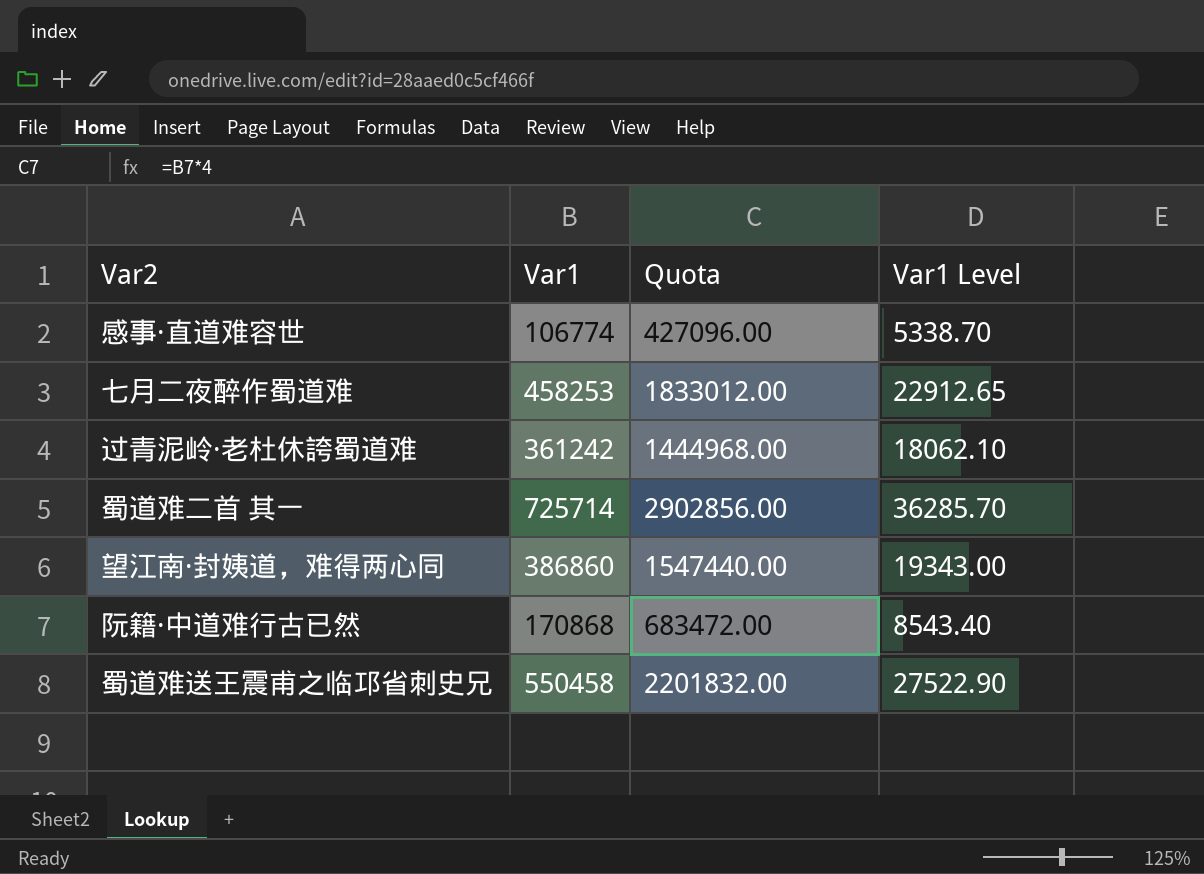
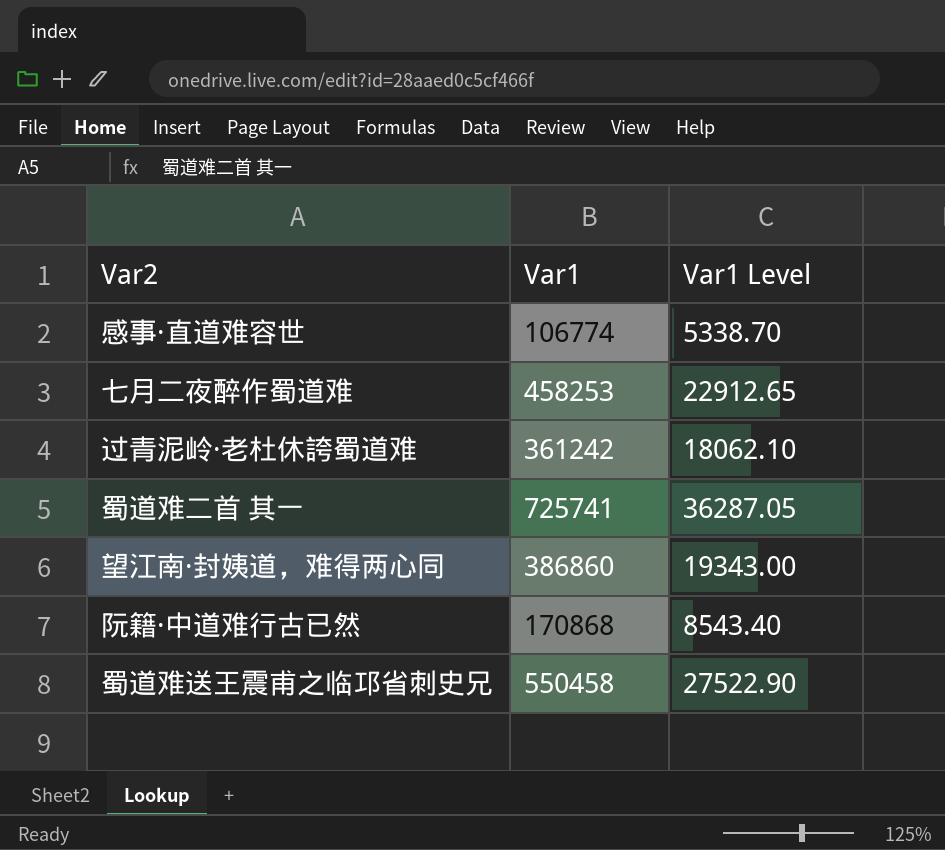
column Quota | formula: [Var1] * 4 -> none
蜀道难二首 其一 | Var1: 725714 -> 725741
蜀道难二首 其一 | Var1 Level: 36285.70 -> 36287.05

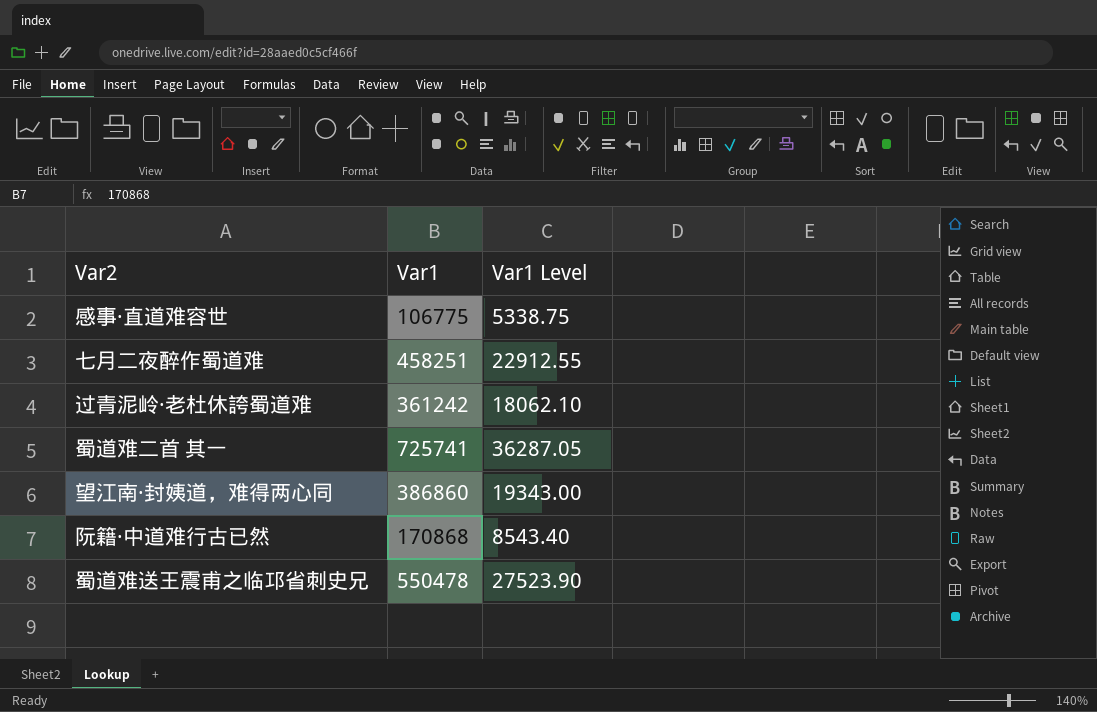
感事·直道难容世 | Var1: 106774 -> 106775
感事·直道难容世 | Var1 Level: 5338.70 -> 5338.75
七月二夜醉作蜀道难 | Var1: 458253 -> 458251
七月二夜醉作蜀道难 | Var1 Level: 22912.65 -> 22912.55
蜀道难送王震甫之临邛省刺史兄 | Var1: 550458 -> 550478
蜀道难送王震甫之临邛省刺史兄 | Var1 Level: 27522.90 -> 27523.90

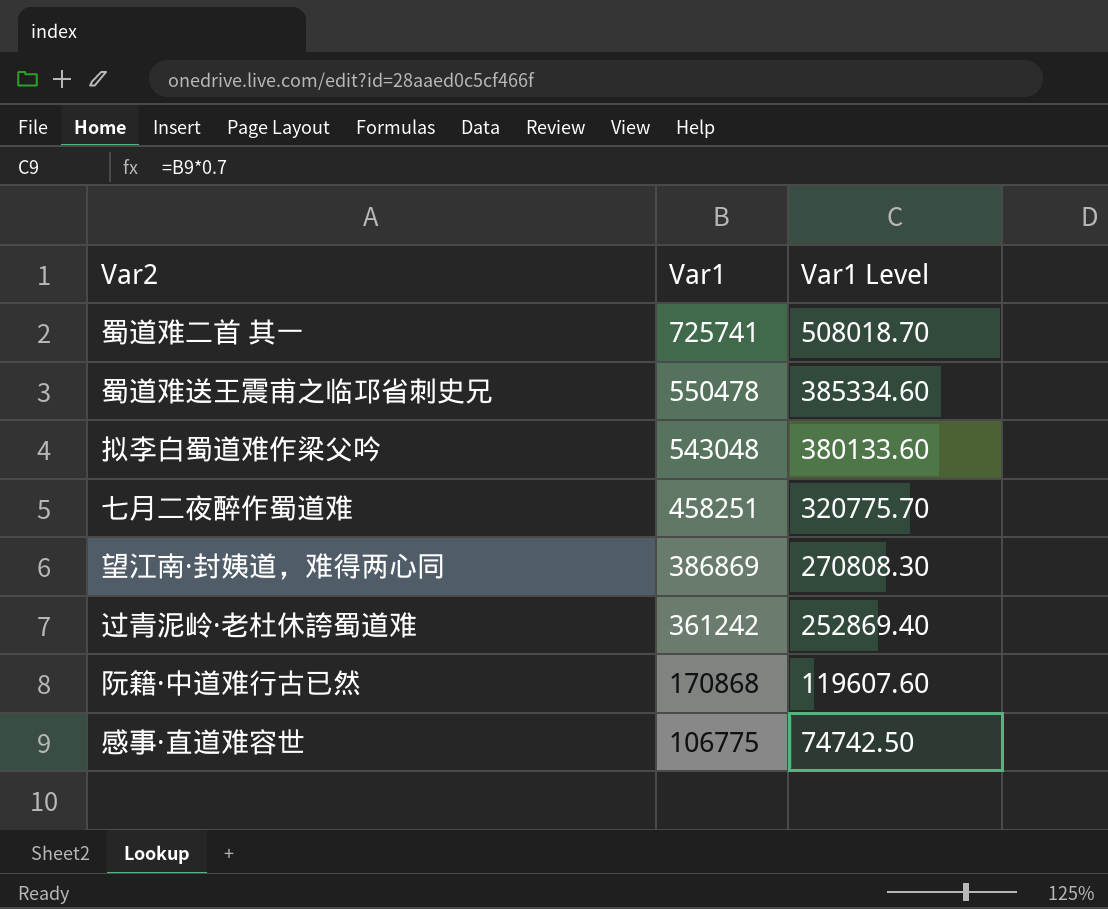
row order: none -> Var1 descending
column Var1 Level | formula: [Var1] * 0.05 -> [Var1] * 0.7
row 拟李白蜀道难作梁父吟: none -> 543048 | 380133.60
望江南·封姨道，难得两心同 | Var1: 386860 -> 386869

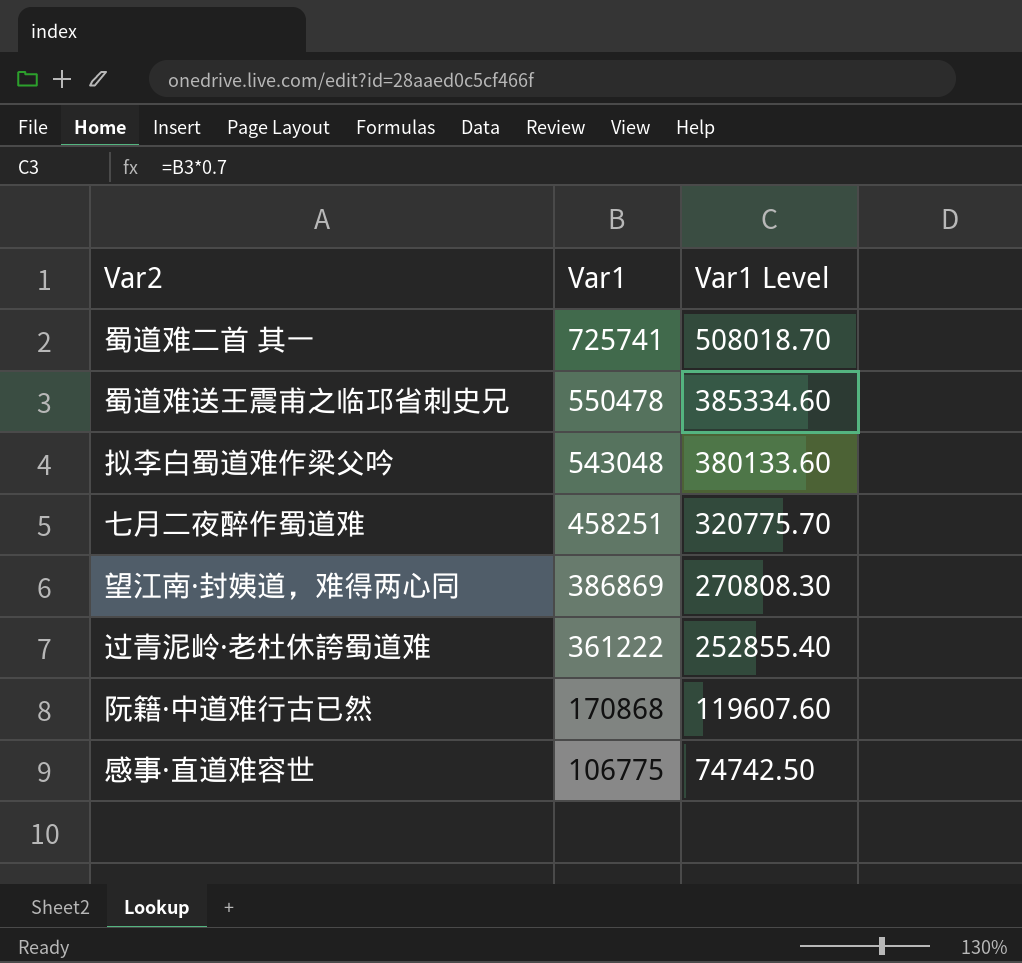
过青泥岭·老杜休誇蜀道难 | Var1: 361242 -> 361222
过青泥岭·老杜休誇蜀道难 | Var1 Level: 252869.40 -> 252855.40

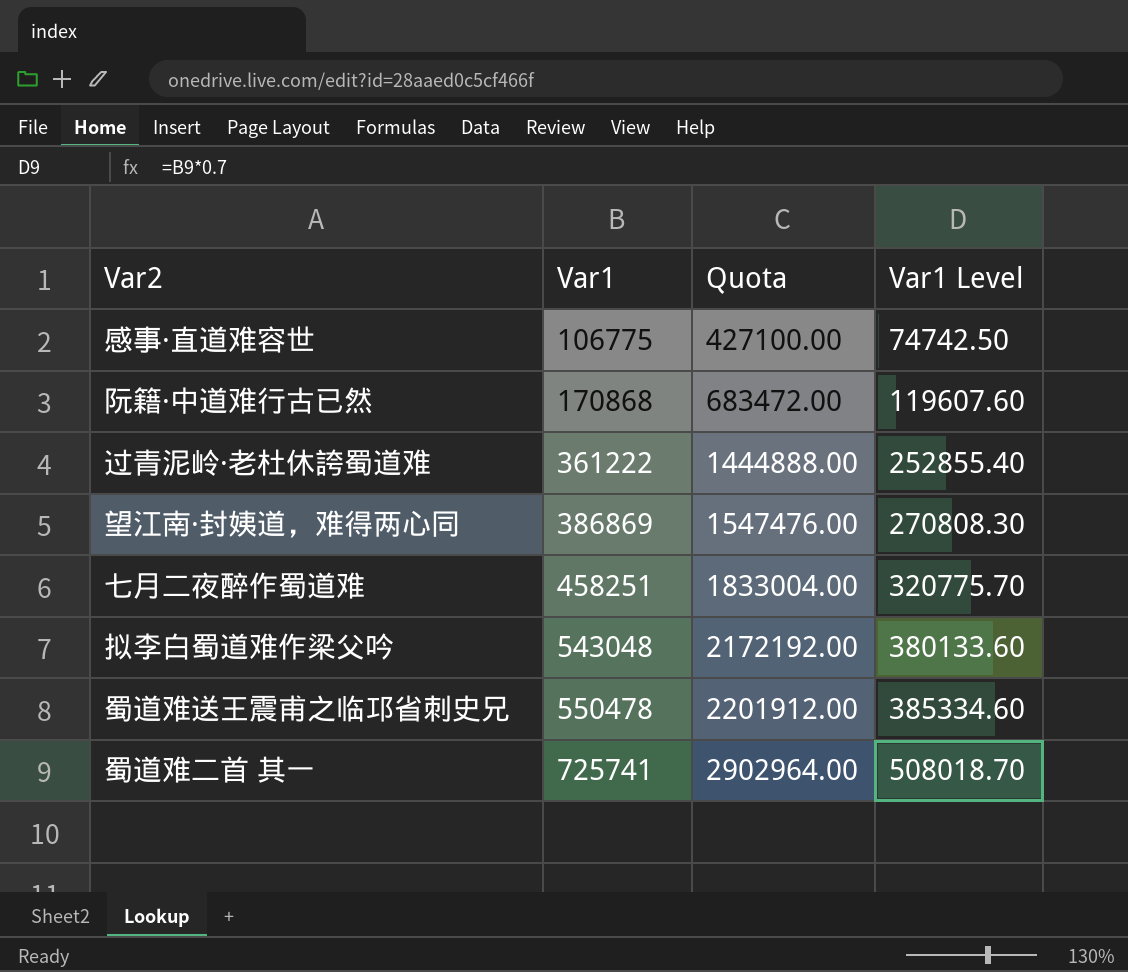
row order: Var1 descending -> Var1 ascending
column Quota | formula: none -> [Var1] * 4

